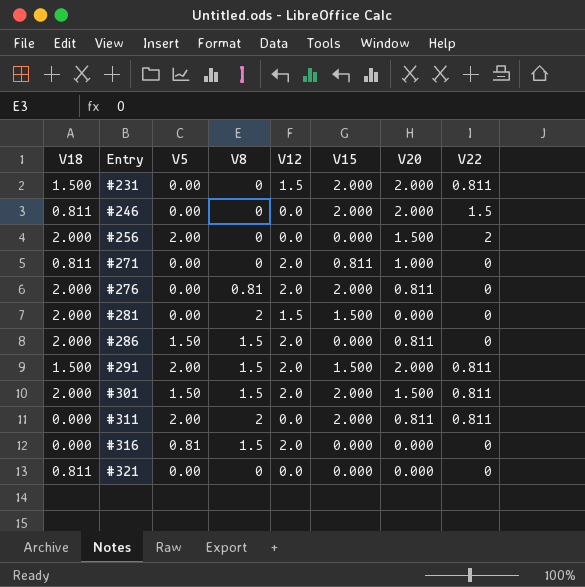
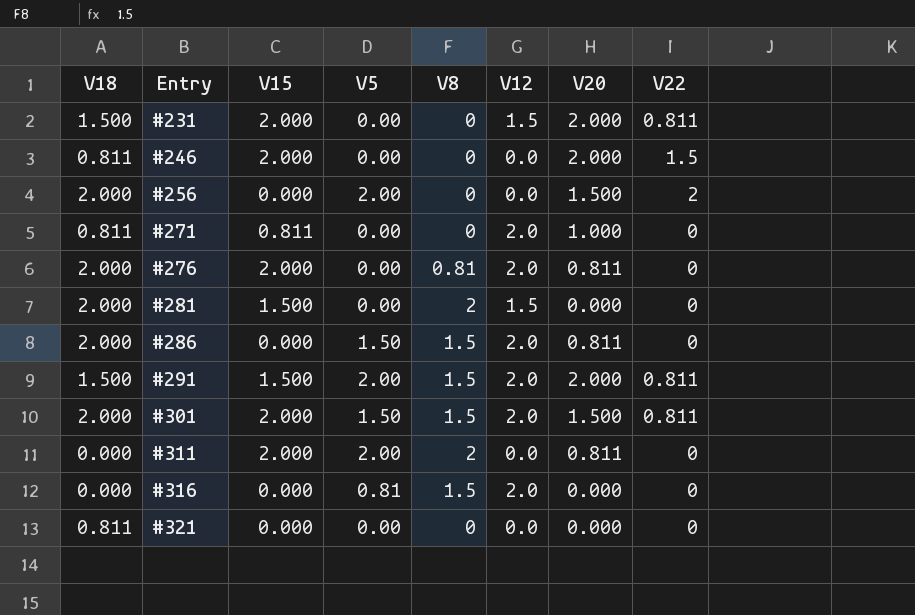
column V15 | position: 6 -> 3
#311 | V22: 0.811 -> 0

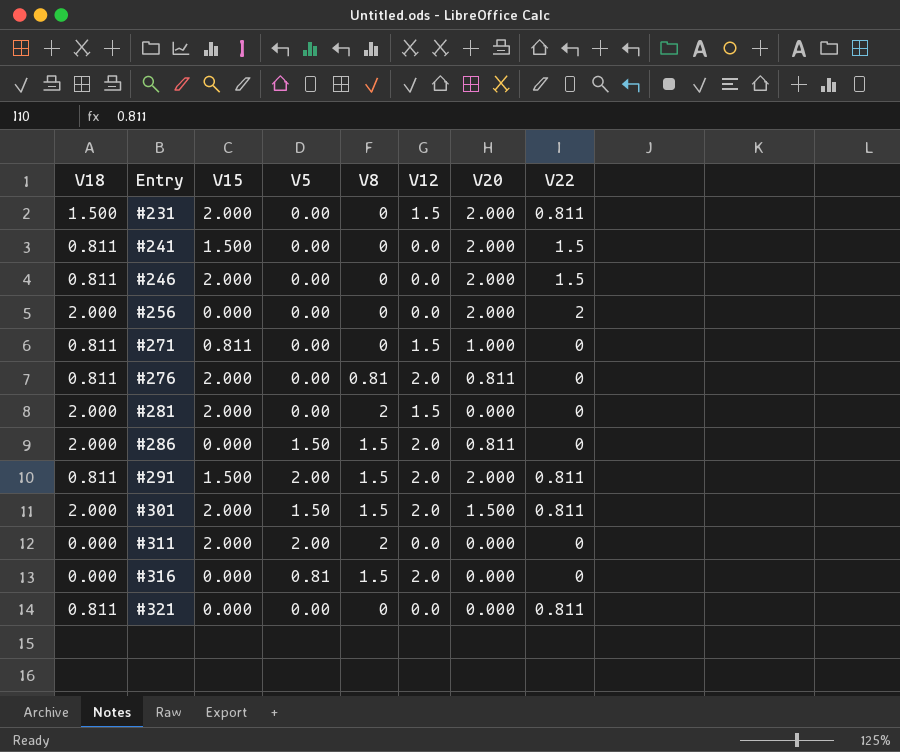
row #241: none -> 0.811 | 1.500 | 0.00 | 0 | 0.0 | 2.000 | 1.5
#256 | V5: 2.00 -> 0.00
#256 | V20: 1.500 -> 2.000
#271 | V12: 2.0 -> 1.5
#276 | V18: 2.000 -> 0.811
#281 | V15: 1.500 -> 2.000
#291 | V18: 1.500 -> 0.811
#311 | V20: 0.811 -> 0.000
#321 | V22: 0 -> 0.811

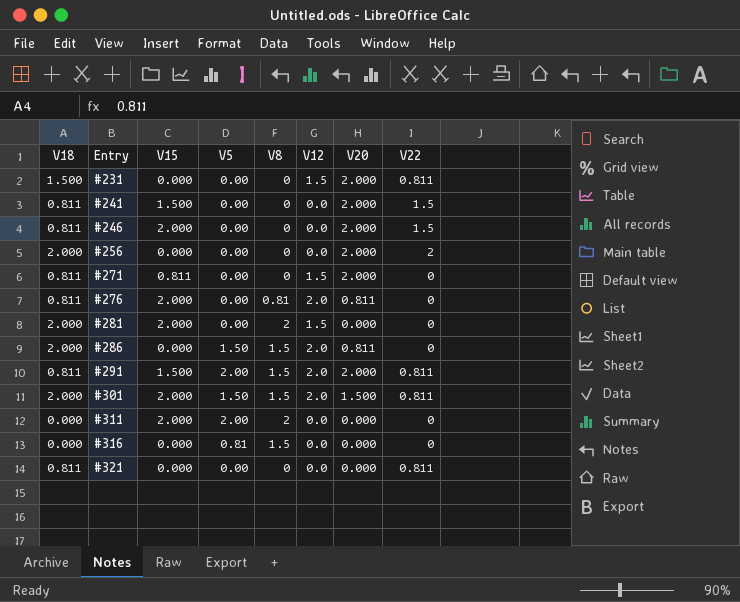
#231 | V15: 2.000 -> 0.000
#271 | V20: 1.000 -> 2.000
#316 | V12: 2.0 -> 0.0

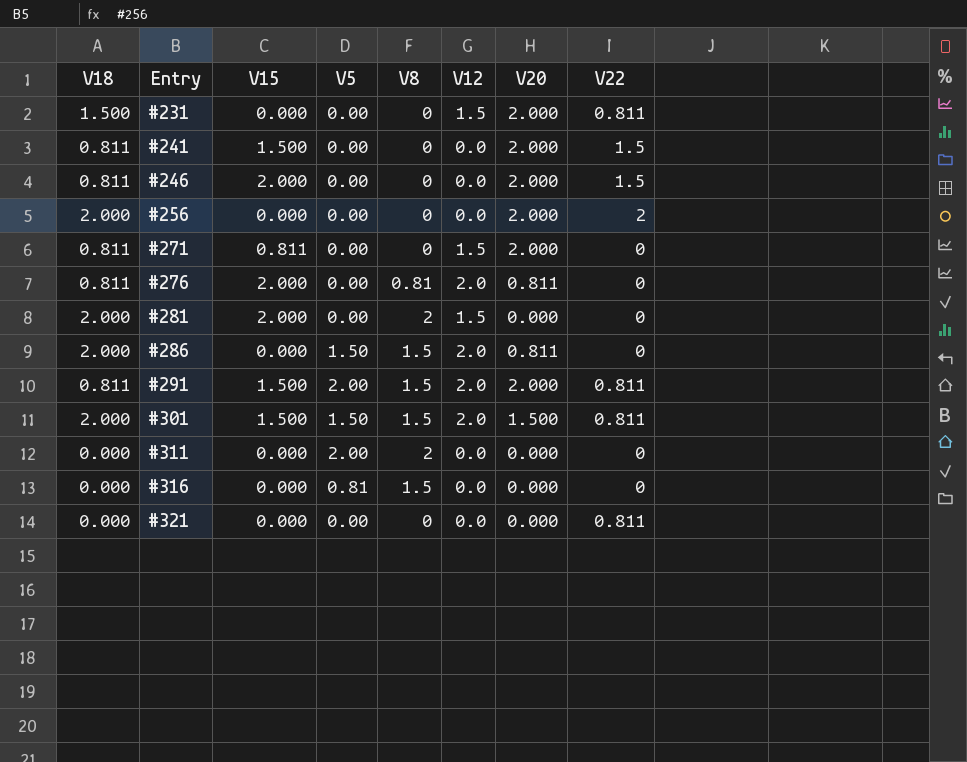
#301 | V15: 2.000 -> 1.500
#311 | V15: 2.000 -> 0.000
#321 | V18: 0.811 -> 0.000

